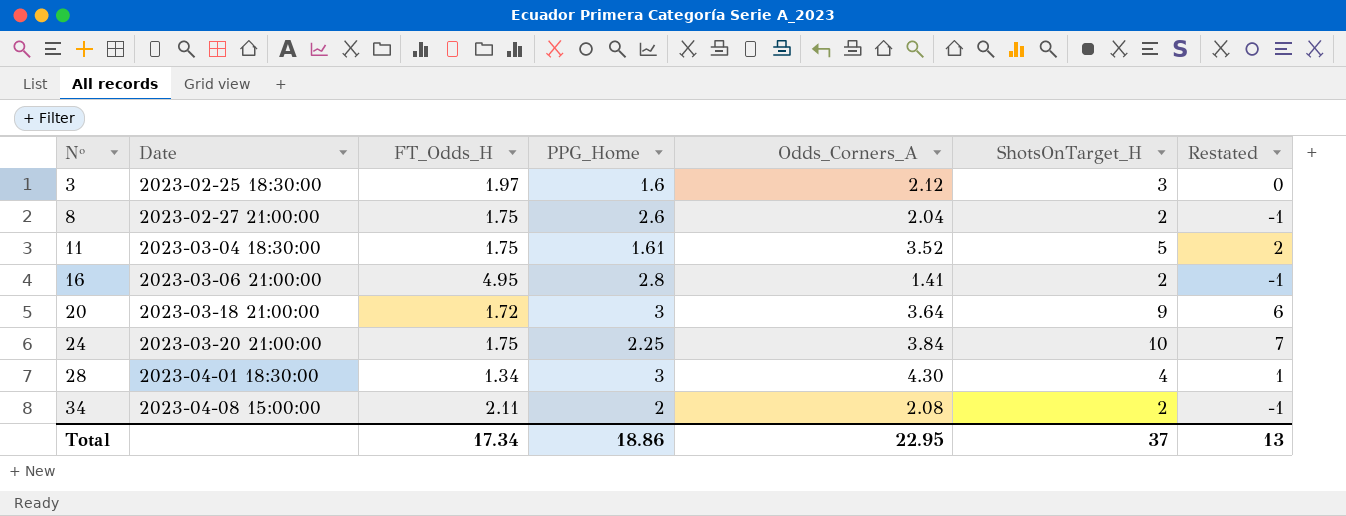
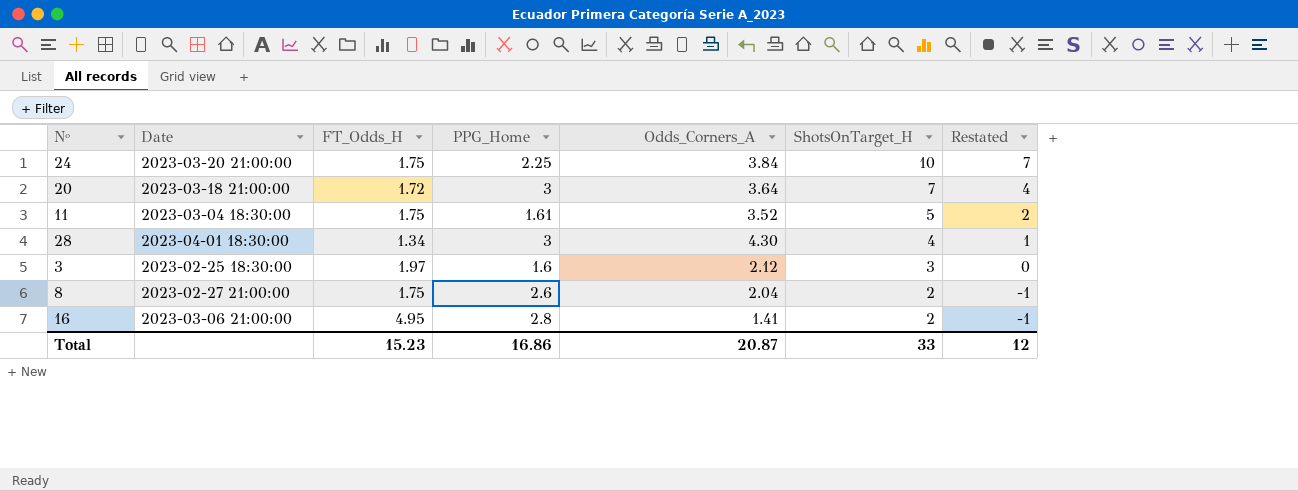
row order: Nº ascending -> ShotsOnTarget_H descending
row 34: 2023-04-08 15:00:00 | 2.11 | 2 | 2.08 | 2 | -1 -> none
20 | ShotsOnTarget_H: 9 -> 7
20 | Restated: 6 -> 4
Total | FT_Odds_H: 17.34 -> 15.23
Total | PPG_Home: 18.86 -> 16.86
Total | Odds_Corners_A: 22.95 -> 20.87
Total | ShotsOnTarget_H: 37 -> 33
Total | Restated: 13 -> 12

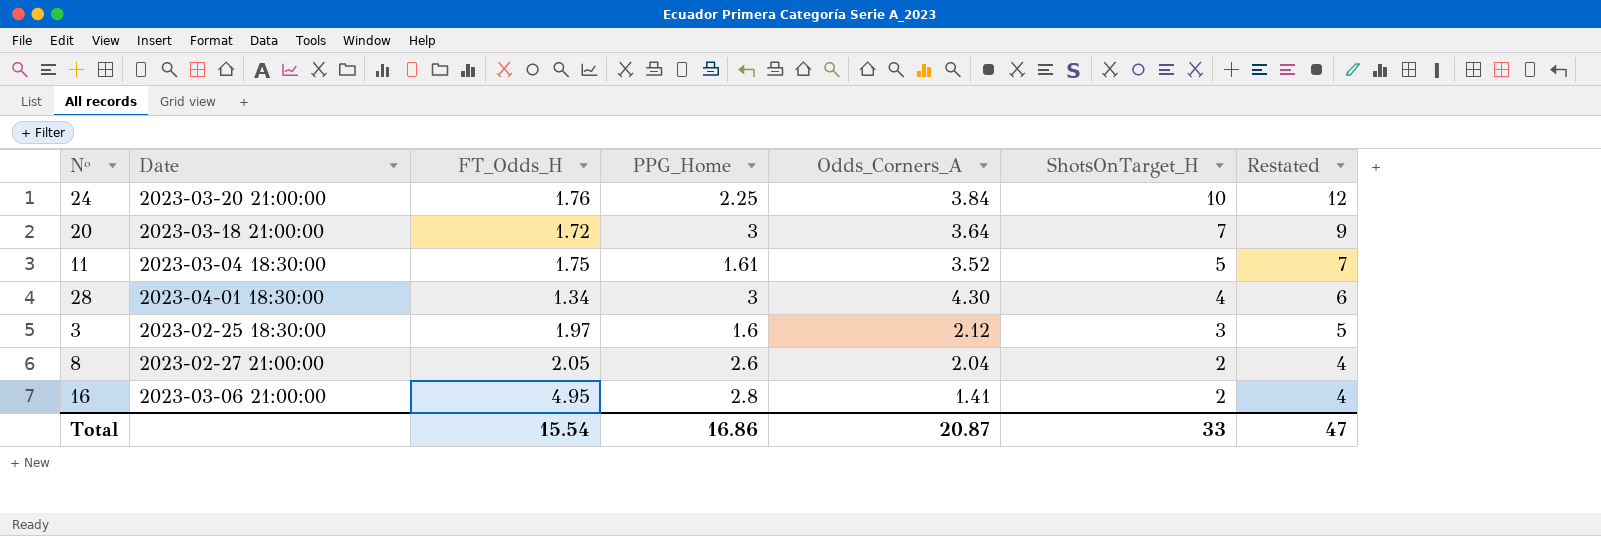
column Restated | formula: [ShotsOnTarget_H] - 3 -> [ShotsOnTarget_H] + 2
24 | FT_Odds_H: 1.75 -> 1.76
8 | FT_Odds_H: 1.75 -> 2.05
Total | FT_Odds_H: 15.23 -> 15.54
Total | Restated: 12 -> 47

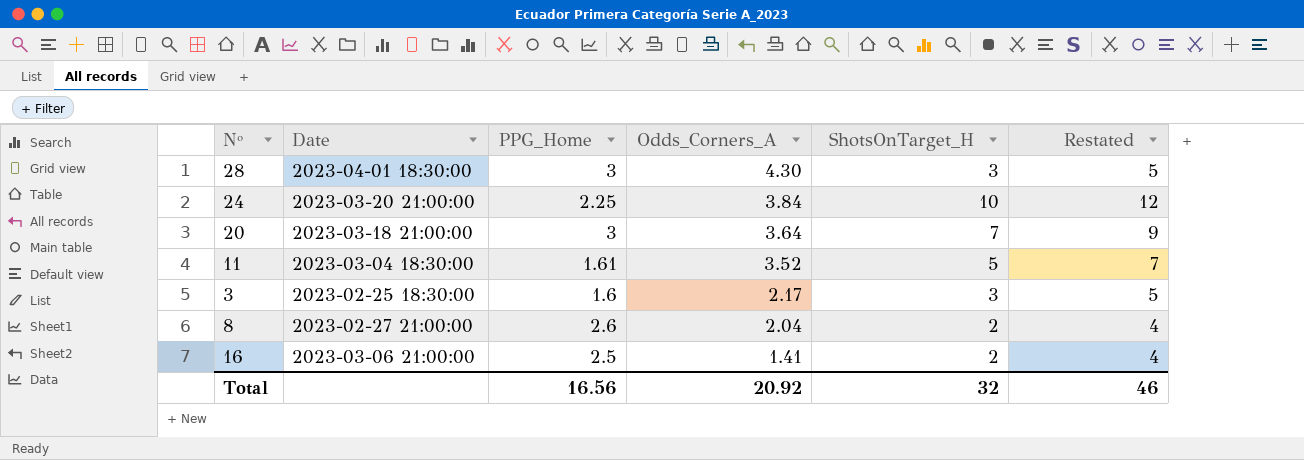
row order: ShotsOnTarget_H descending -> Odds_Corners_A descending
column FT_Odds_H | position: 3 -> none
28 | ShotsOnTarget_H: 4 -> 3
28 | Restated: 6 -> 5
3 | Odds_Corners_A: 2.12 -> 2.17
16 | PPG_Home: 2.8 -> 2.5
Total | PPG_Home: 16.86 -> 16.56
Total | Odds_Corners_A: 20.87 -> 20.92
Total | ShotsOnTarget_H: 33 -> 32
Total | Restated: 47 -> 46

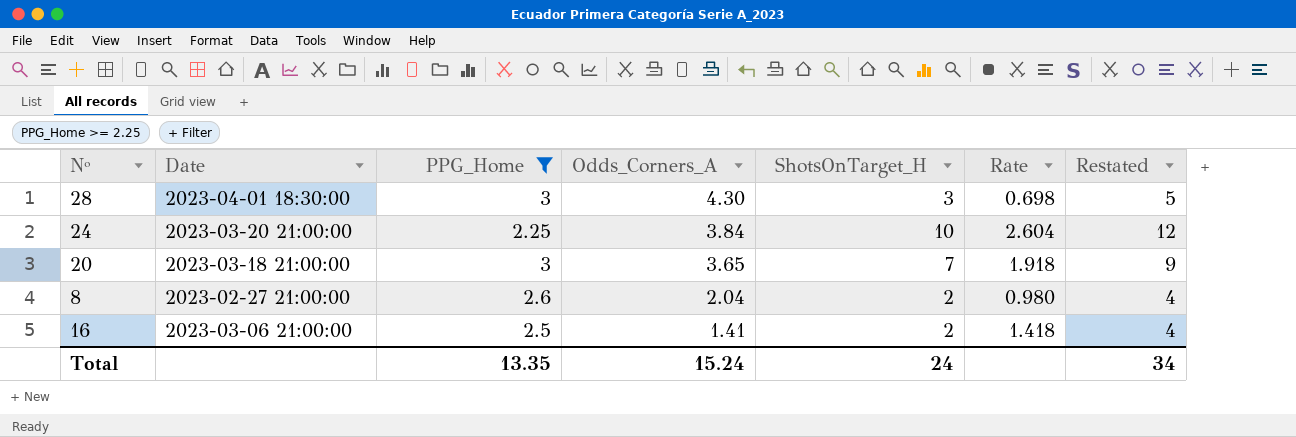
filter: none -> PPG_Home >= 2.25
column Rate | formula: none -> [ShotsOnTarget_H] / [Odds_Corners_A]
20 | Odds_Corners_A: 3.64 -> 3.65
Total | PPG_Home: 16.56 -> 13.35
Total | Odds_Corners_A: 20.92 -> 15.24
Total | ShotsOnTarget_H: 32 -> 24
Total | Restated: 46 -> 34

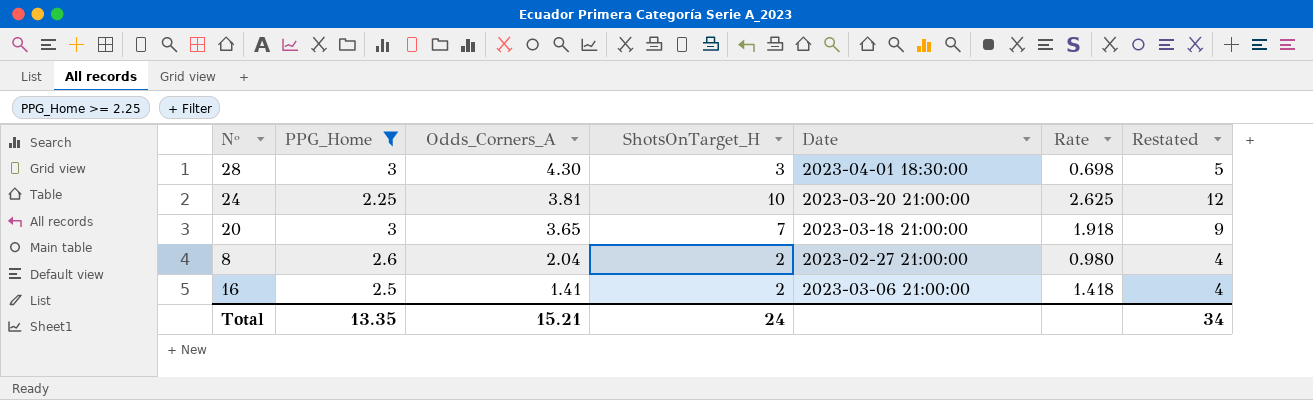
column Date | position: 2 -> 5
24 | Odds_Corners_A: 3.84 -> 3.81
24 | Rate: 2.604 -> 2.625
Total | Odds_Corners_A: 15.24 -> 15.21

